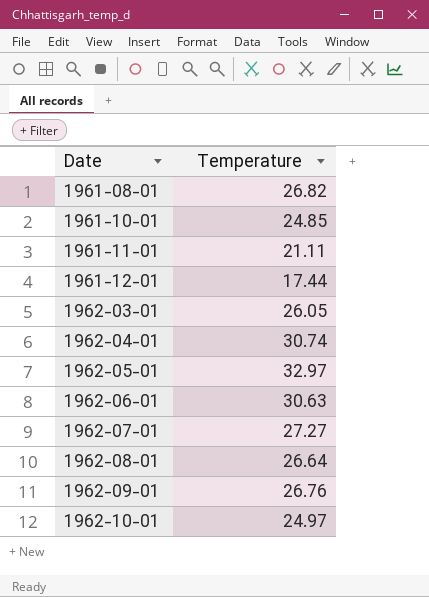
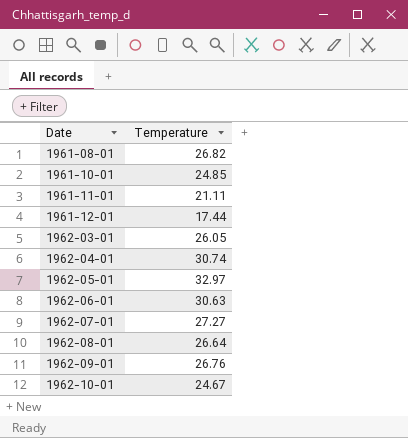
1962-10-01 | Temperature: 24.97 -> 24.67

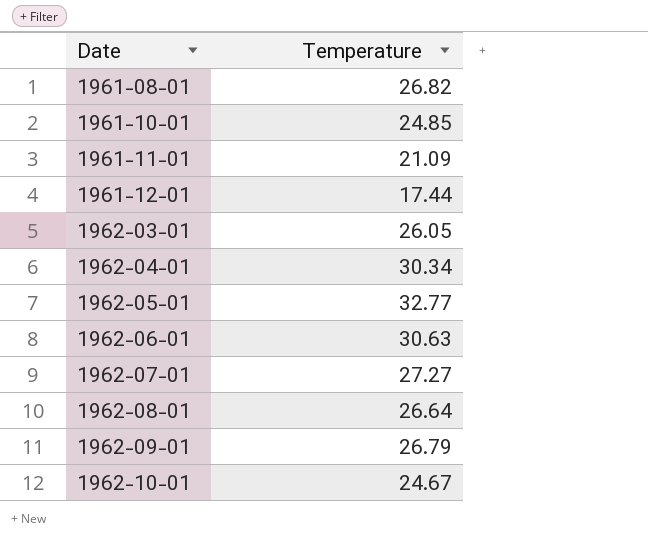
1961-11-01 | Temperature: 21.11 -> 21.09
1962-04-01 | Temperature: 30.74 -> 30.34
1962-05-01 | Temperature: 32.97 -> 32.77
1962-09-01 | Temperature: 26.76 -> 26.79

